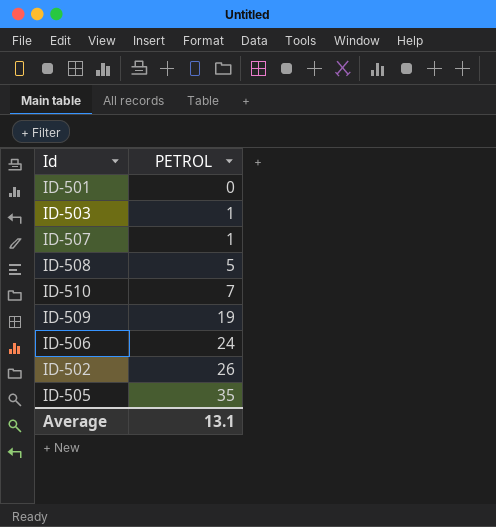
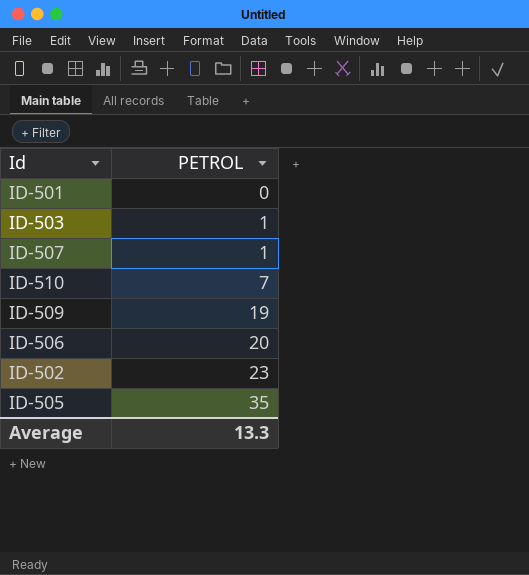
row ID-508: 5 -> none
ID-506 | PETROL: 24 -> 20
ID-502 | PETROL: 26 -> 23
Average | PETROL: 13.1 -> 13.3

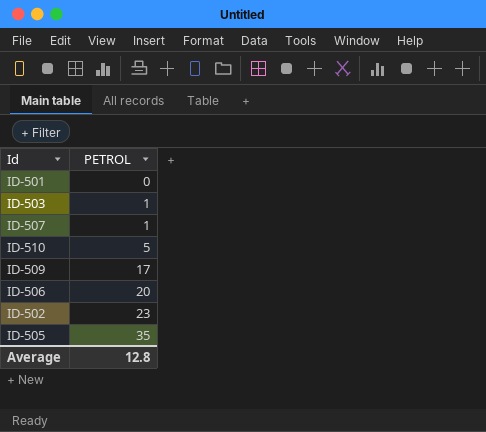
ID-510 | PETROL: 7 -> 5
ID-509 | PETROL: 19 -> 17
Average | PETROL: 13.3 -> 12.8

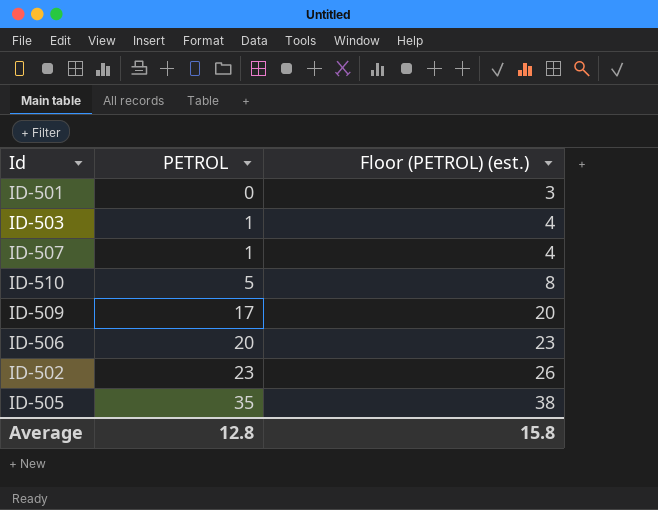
column Floor (PETROL) (est.) | formula: none -> [PETROL] + 3

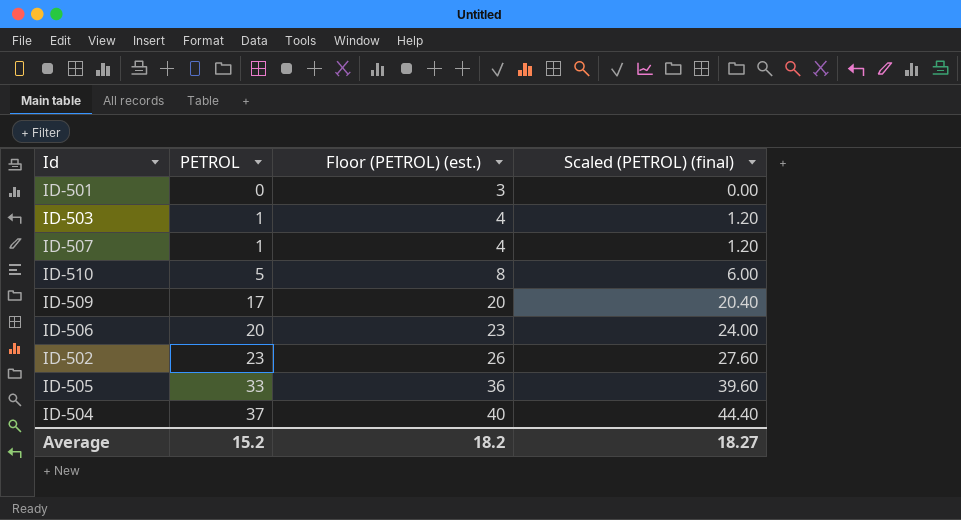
column Scaled (PETROL) (final) | formula: none -> [PETROL] * 1.2
ID-505 | PETROL: 35 -> 33
ID-505 | Floor (PETROL) (est.): 38 -> 36
row ID-504: none -> 37 | 40 | 44.40
Average | PETROL: 12.8 -> 15.2
Average | Floor (PETROL) (est.): 15.8 -> 18.2

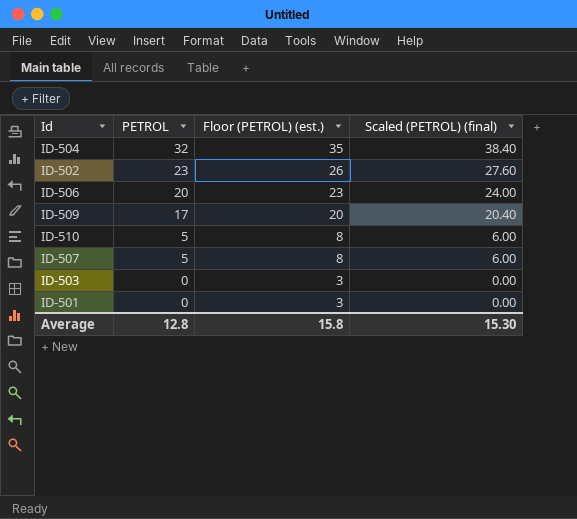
row order: PETROL ascending -> PETROL descending
row ID-505: 33 | 36 | 39.60 -> none
ID-504 | PETROL: 37 -> 32
ID-504 | Floor (PETROL) (est.): 40 -> 35
ID-504 | Scaled (PETROL) (final): 44.40 -> 38.40
ID-507 | PETROL: 1 -> 5
ID-507 | Floor (PETROL) (est.): 4 -> 8
ID-507 | Scaled (PETROL) (final): 1.20 -> 6.00
ID-503 | PETROL: 1 -> 0
ID-503 | Floor (PETROL) (est.): 4 -> 3
ID-503 | Scaled (PETROL) (final): 1.20 -> 0.00
Average | PETROL: 15.2 -> 12.8
Average | Floor (PETROL) (est.): 18.2 -> 15.8
Average | Scaled (PETROL) (final): 18.27 -> 15.30

